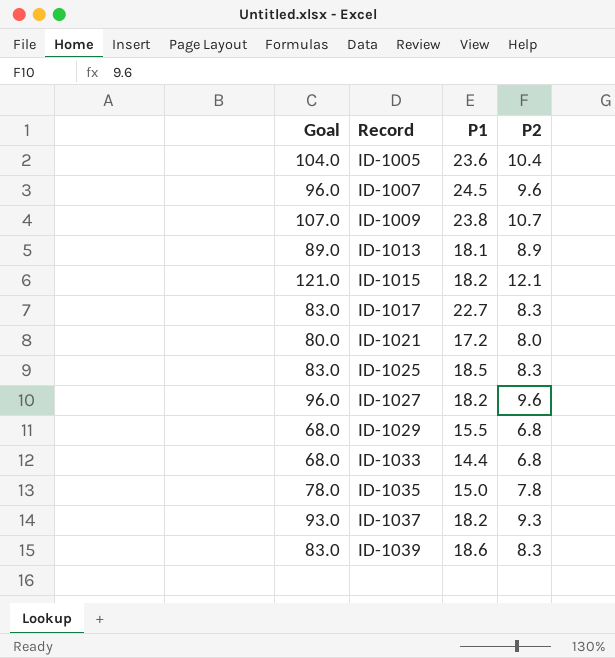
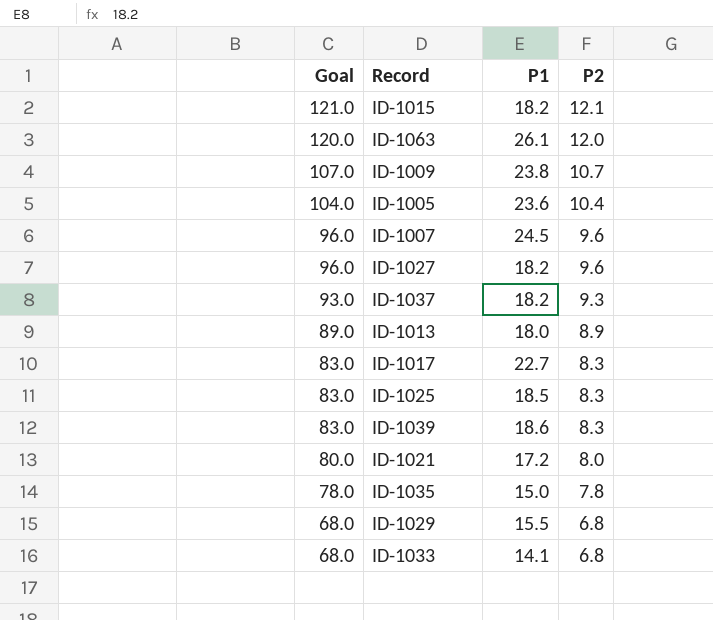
row order: Record ascending -> Goal descending
row ID-1063: none -> 120.0 | 26.1 | 12.0
ID-1013 | P1: 18.1 -> 18.0
ID-1033 | P1: 14.4 -> 14.1

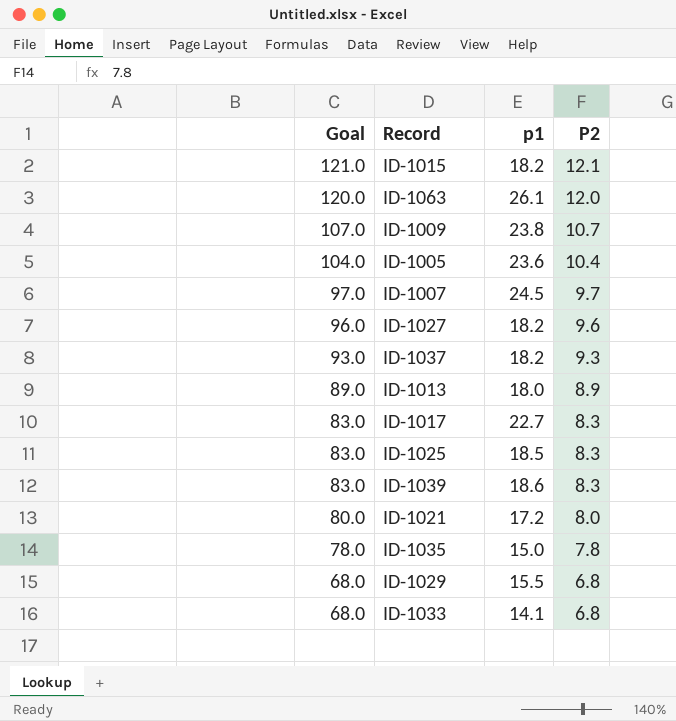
column name: P1 -> p1
ID-1007 | Goal: 96.0 -> 97.0
ID-1007 | P2: 9.6 -> 9.7

